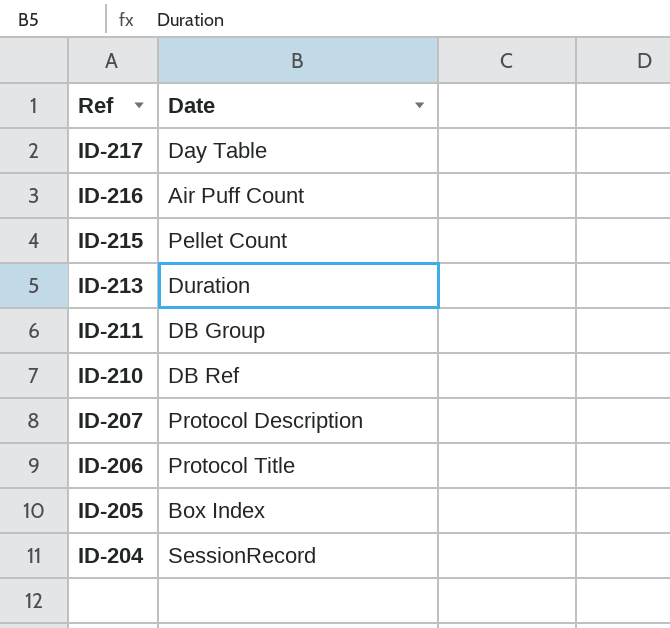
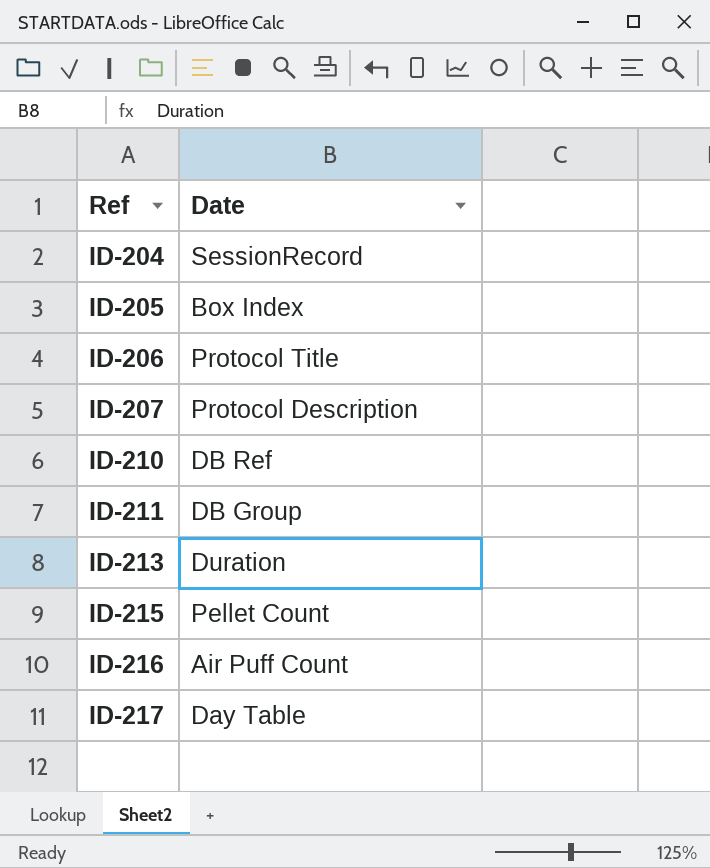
row order: Ref descending -> Ref ascending

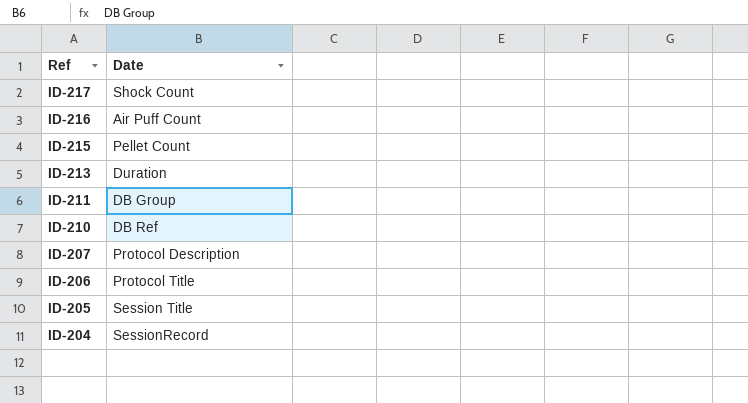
row order: Ref ascending -> Ref descending
ID-217 | Date: Day Table -> Shock Count
ID-205 | Date: Box Index -> Session Title

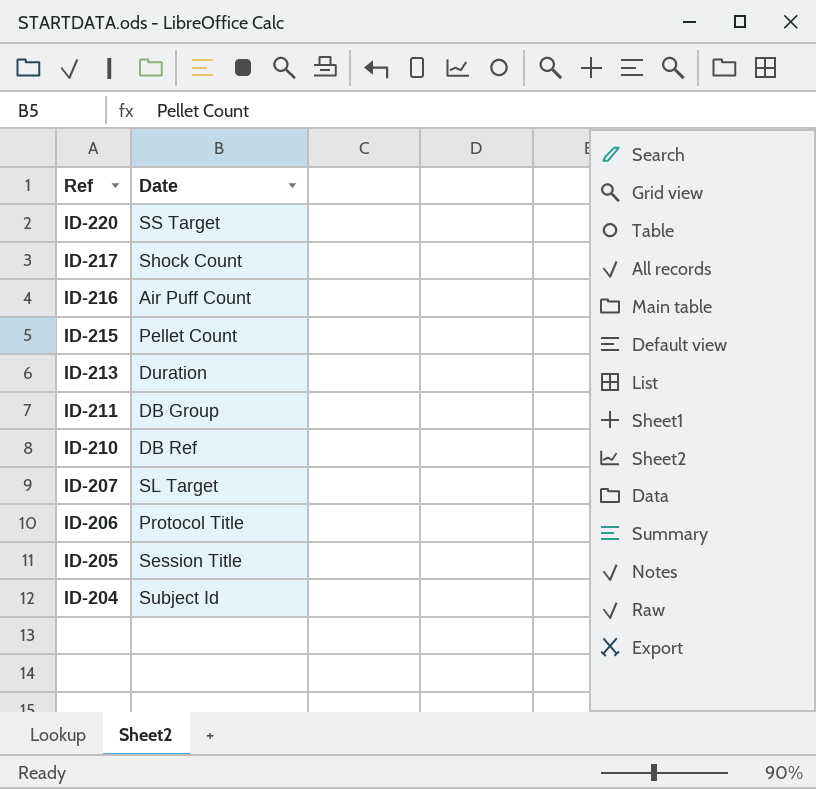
row ID-220: none -> SS Target
ID-207 | Date: Protocol Description -> SL Target
ID-204 | Date: SessionRecord -> Subject Id

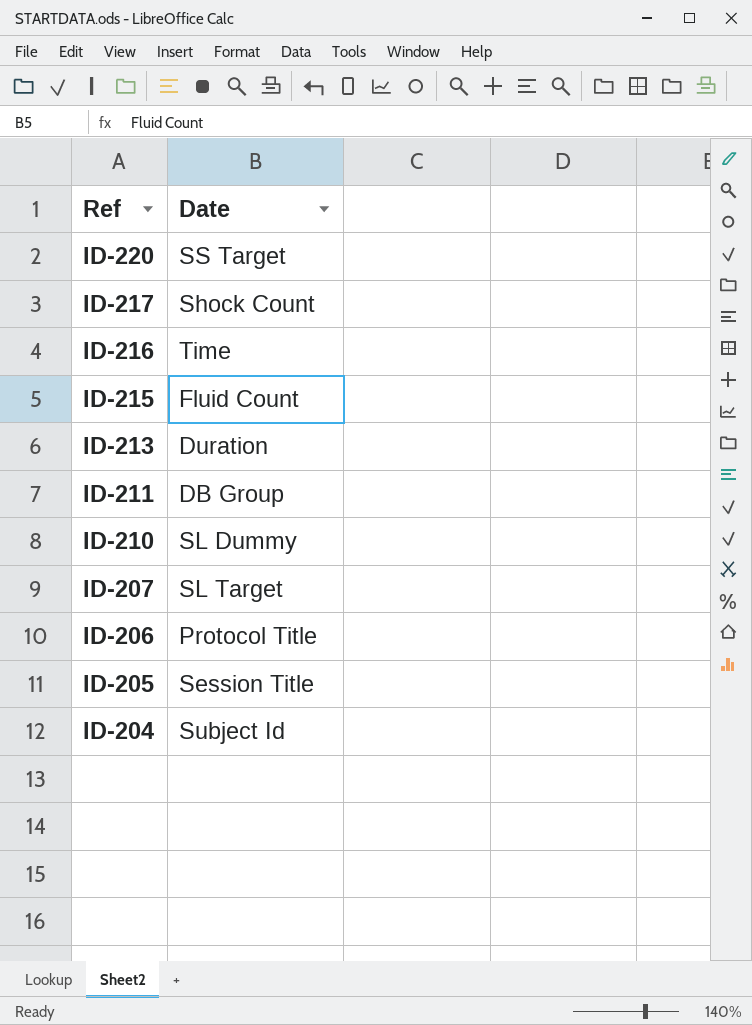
ID-216 | Date: Air Puff Count -> Time
ID-215 | Date: Pellet Count -> Fluid Count
ID-210 | Date: DB Ref -> SL Dummy

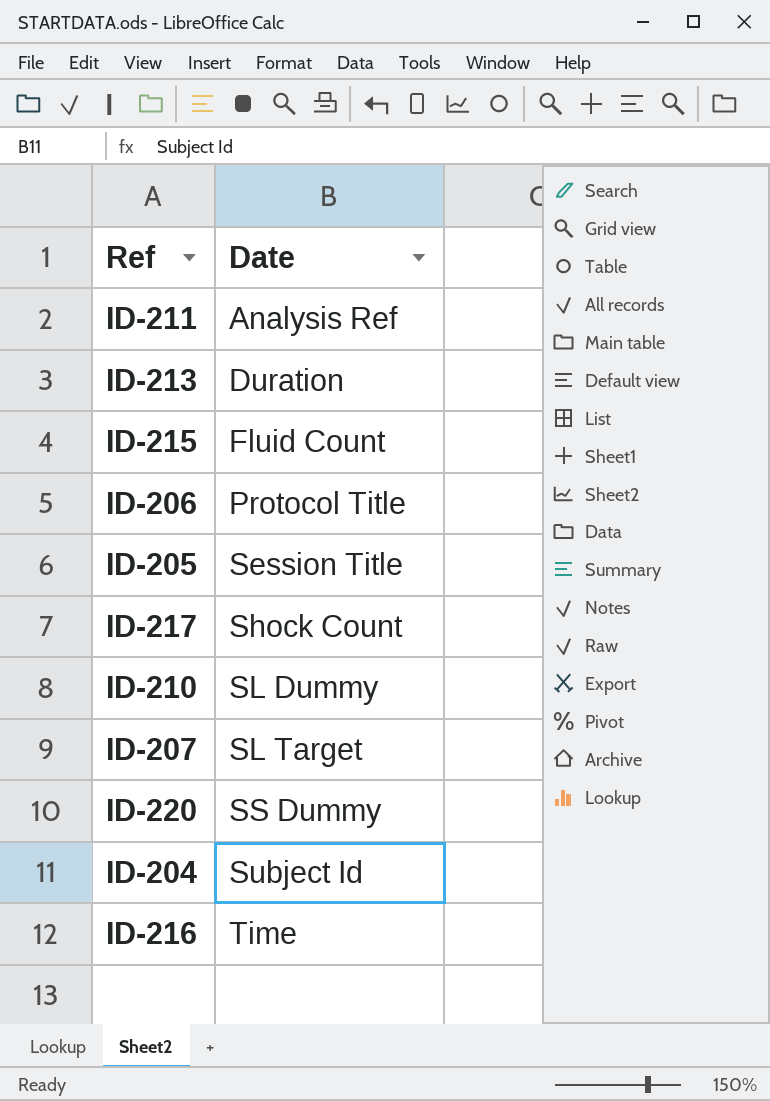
row order: Ref descending -> Date ascending
ID-211 | Date: DB Group -> Analysis Ref
ID-220 | Date: SS Target -> SS Dummy

